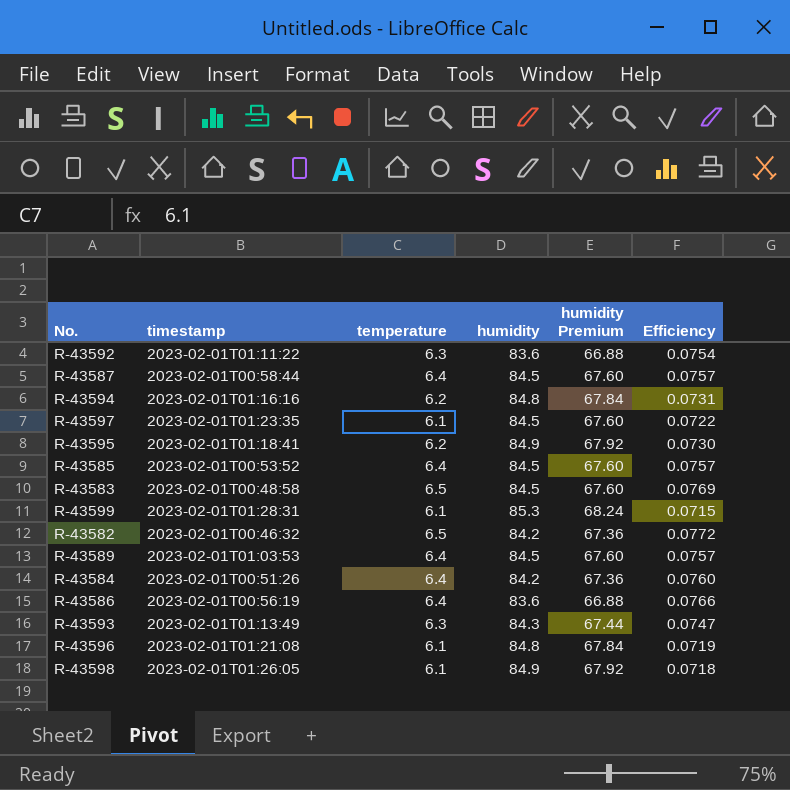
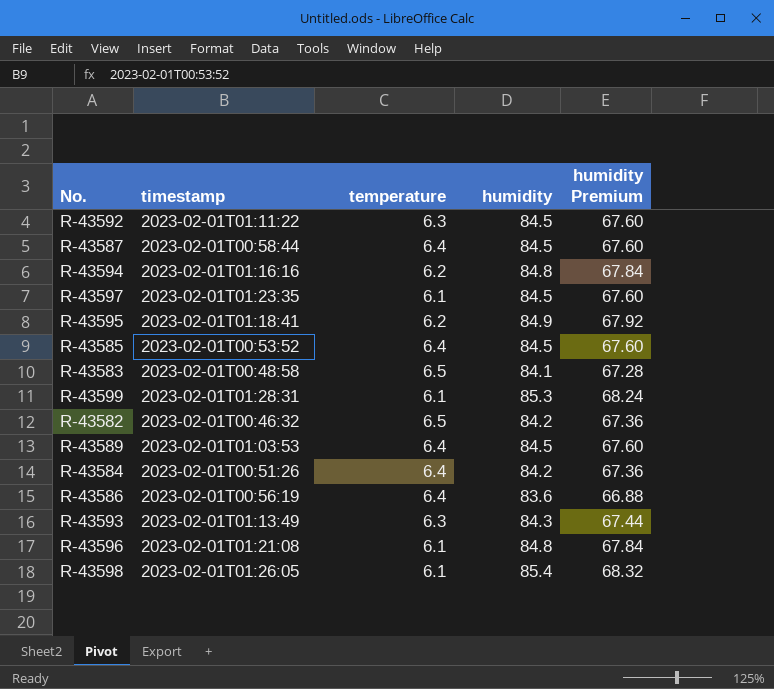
column Efficiency | formula: [temperature] / [humidity] -> none
R-43592 | humidity: 83.6 -> 84.5
R-43592 | humidity Premium: 66.88 -> 67.60
R-43583 | humidity: 84.5 -> 84.1
R-43583 | humidity Premium: 67.60 -> 67.28
R-43598 | humidity: 84.9 -> 85.4
R-43598 | humidity Premium: 67.92 -> 68.32

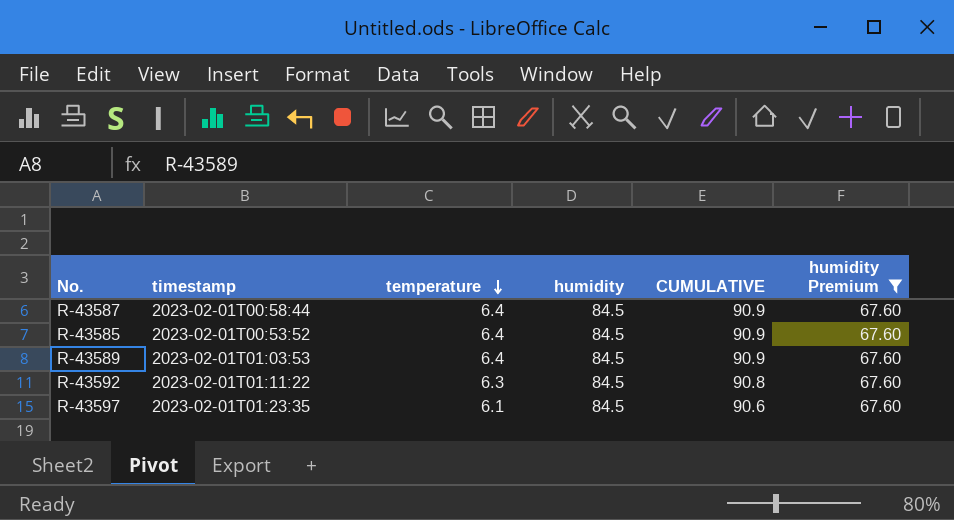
filter: none -> humidity Premium = 67.60
row order: none -> temperature descending
column CUMULATIVE | formula: none -> [temperature] + [humidity]

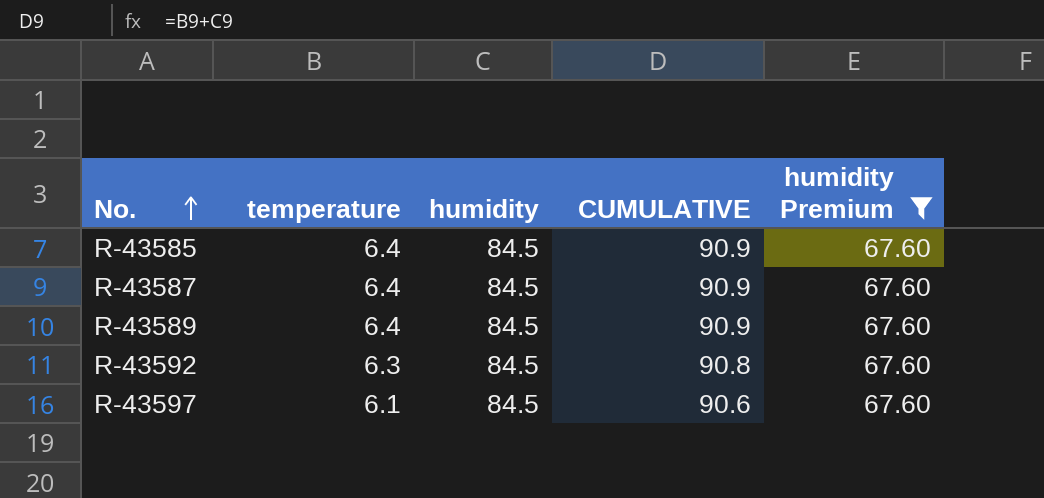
row order: temperature descending -> No. ascending
column timestamp | position: 2 -> none

